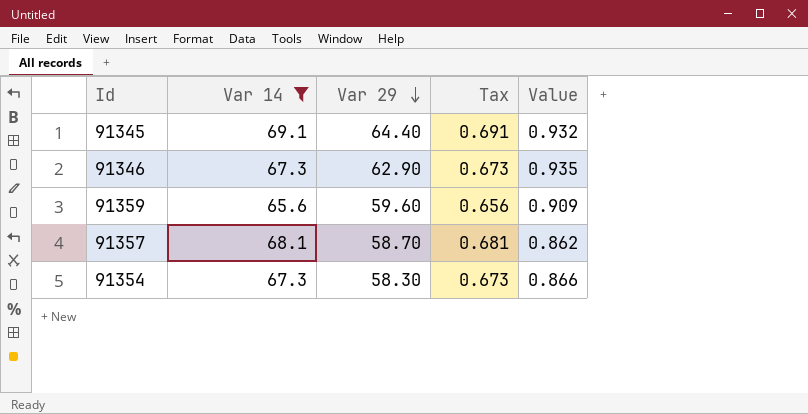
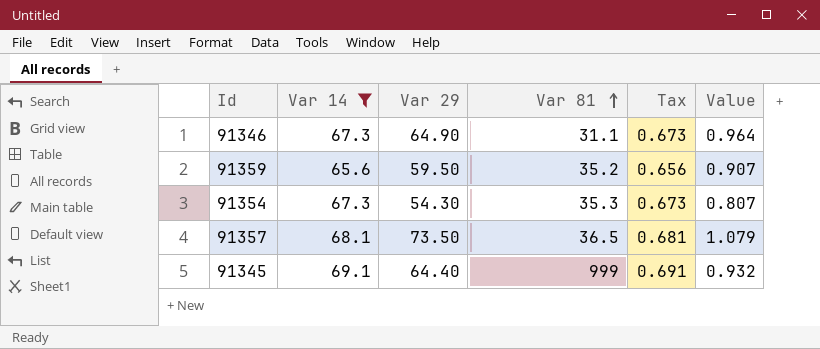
row order: Var 29 descending -> Var 81 ascending
column Var 81 | position: none -> 4
91346 | Var 29: 62.90 -> 64.90
91346 | Value: 0.935 -> 0.964
91359 | Var 29: 59.60 -> 59.50
91359 | Value: 0.909 -> 0.907
91354 | Var 29: 58.30 -> 54.30
91354 | Value: 0.866 -> 0.807
91357 | Var 29: 58.70 -> 73.50
91357 | Value: 0.862 -> 1.079

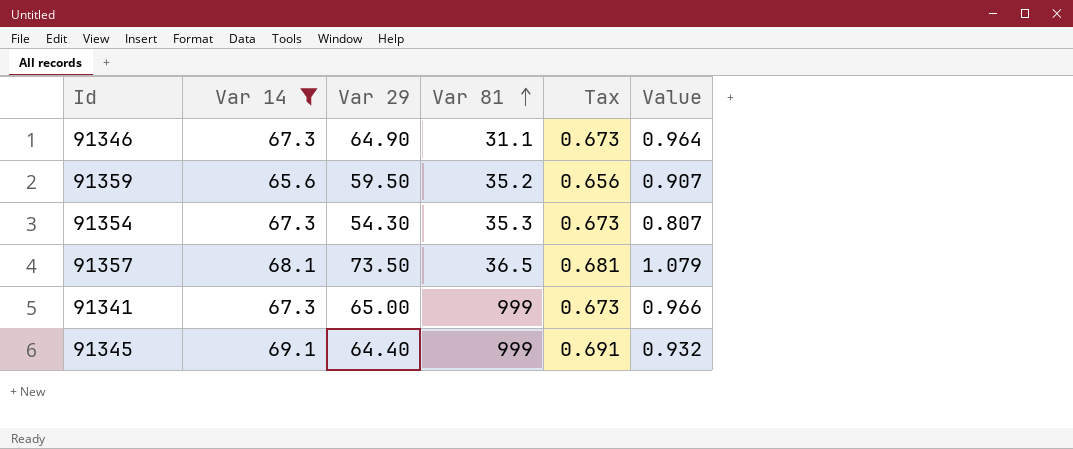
row 91341: none -> 67.3 | 65.00 | 999 | 0.673 | 0.966

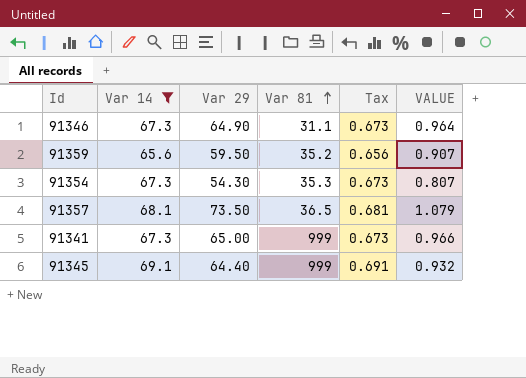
column name: Value -> VALUE

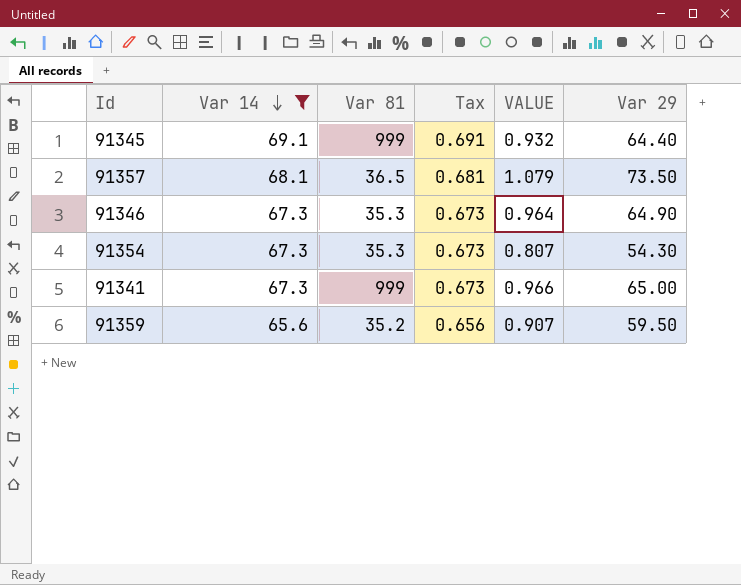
row order: Var 81 ascending -> Var 14 descending
column Var 29 | position: 3 -> 6
91346 | Var 81: 31.1 -> 35.3

